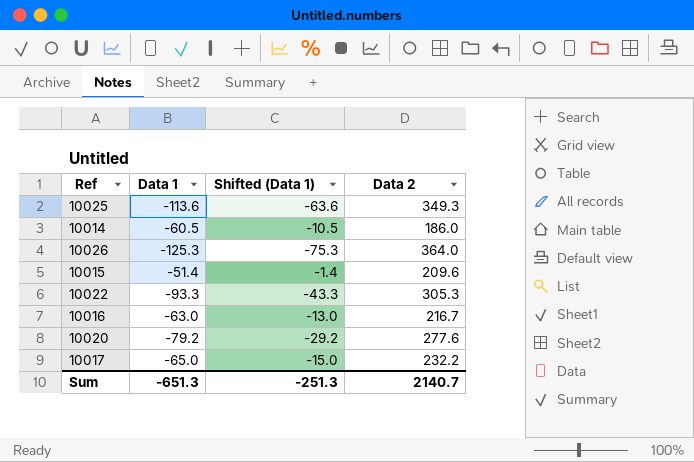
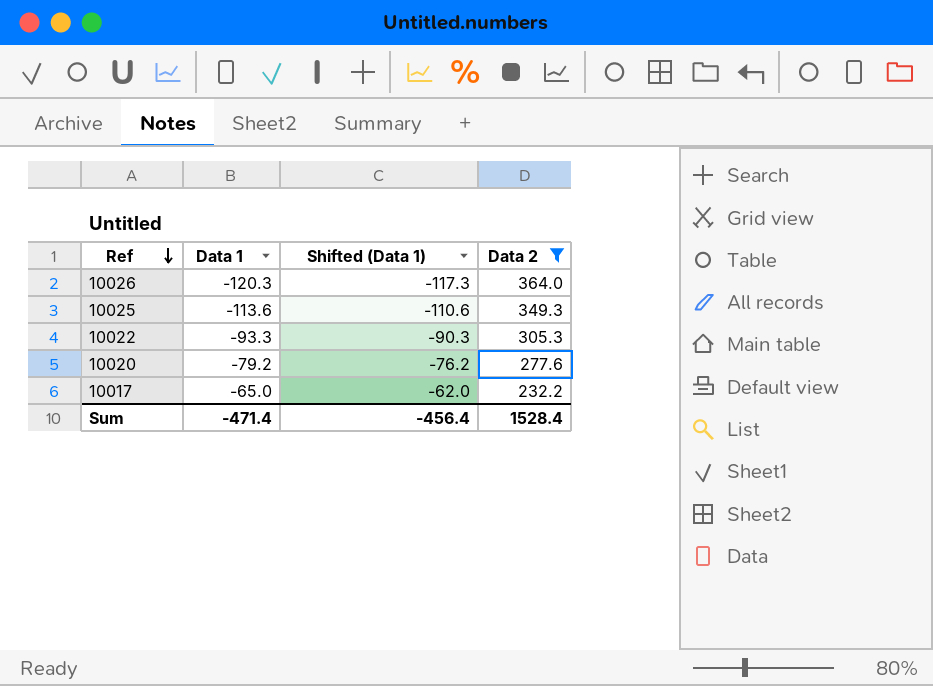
filter: none -> Data 2 >= 232.2
row order: none -> Ref descending
column Shifted (Data 1) | formula: [Data 1] + 50 -> [Data 1] + 3
10026 | Data 1: -125.3 -> -120.3
Sum | Data 1: -651.3 -> -471.4
Sum | Shifted (Data 1): -251.3 -> -456.4
Sum | Data 2: 2140.7 -> 1528.4

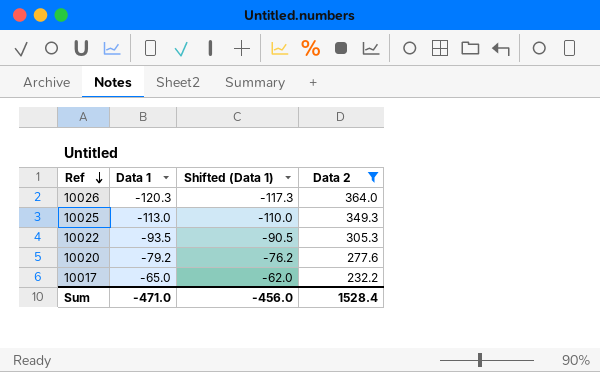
10025 | Data 1: -113.6 -> -113.0
10025 | Shifted (Data 1): -110.6 -> -110.0
10022 | Data 1: -93.3 -> -93.5
10022 | Shifted (Data 1): -90.3 -> -90.5
Sum | Data 1: -471.4 -> -471.0
Sum | Shifted (Data 1): -456.4 -> -456.0

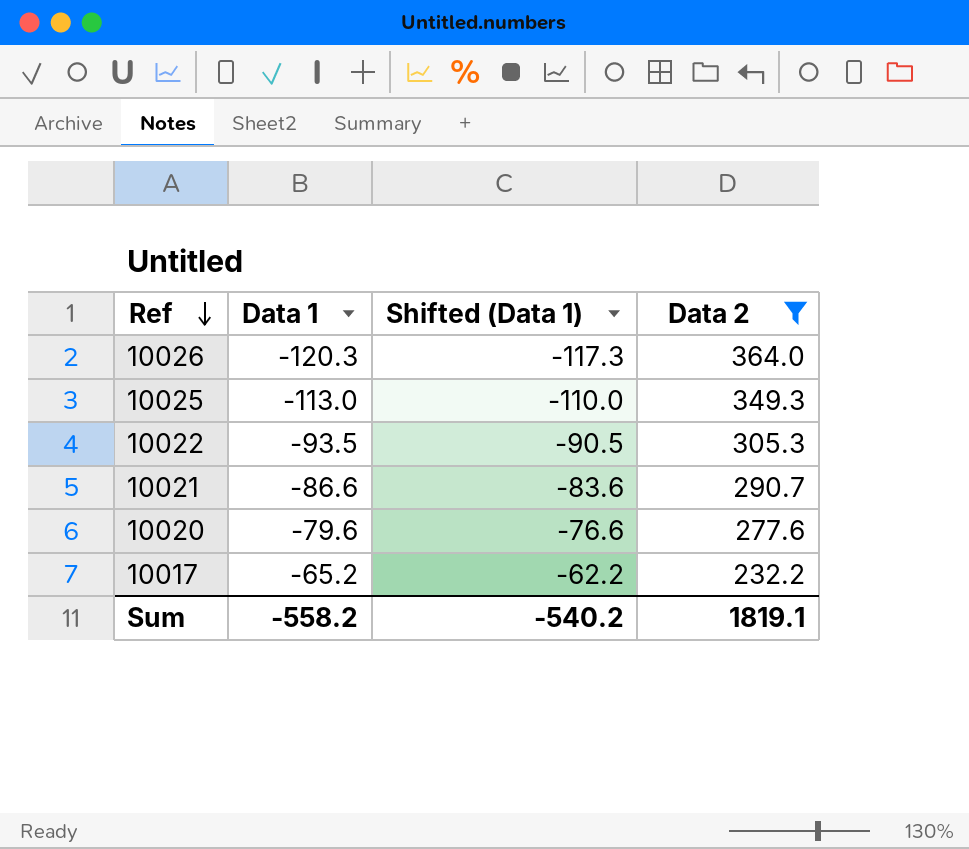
row 10021: none -> -86.6 | -83.6 | 290.7
10020 | Data 1: -79.2 -> -79.6
10020 | Shifted (Data 1): -76.2 -> -76.6
10017 | Data 1: -65.0 -> -65.2
10017 | Shifted (Data 1): -62.0 -> -62.2
Sum | Data 1: -471.0 -> -558.2
Sum | Shifted (Data 1): -456.0 -> -540.2
Sum | Data 2: 1528.4 -> 1819.1

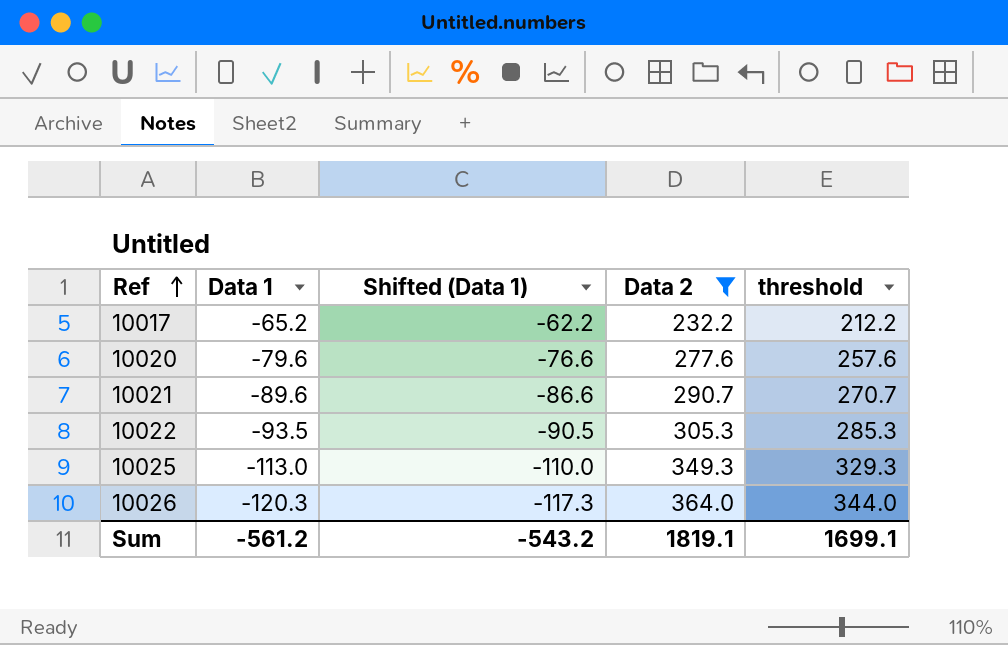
row order: Ref descending -> Ref ascending
column threshold | formula: none -> [Data 2] - 20
10021 | Data 1: -86.6 -> -89.6
10021 | Shifted (Data 1): -83.6 -> -86.6
Sum | Data 1: -558.2 -> -561.2
Sum | Shifted (Data 1): -540.2 -> -543.2

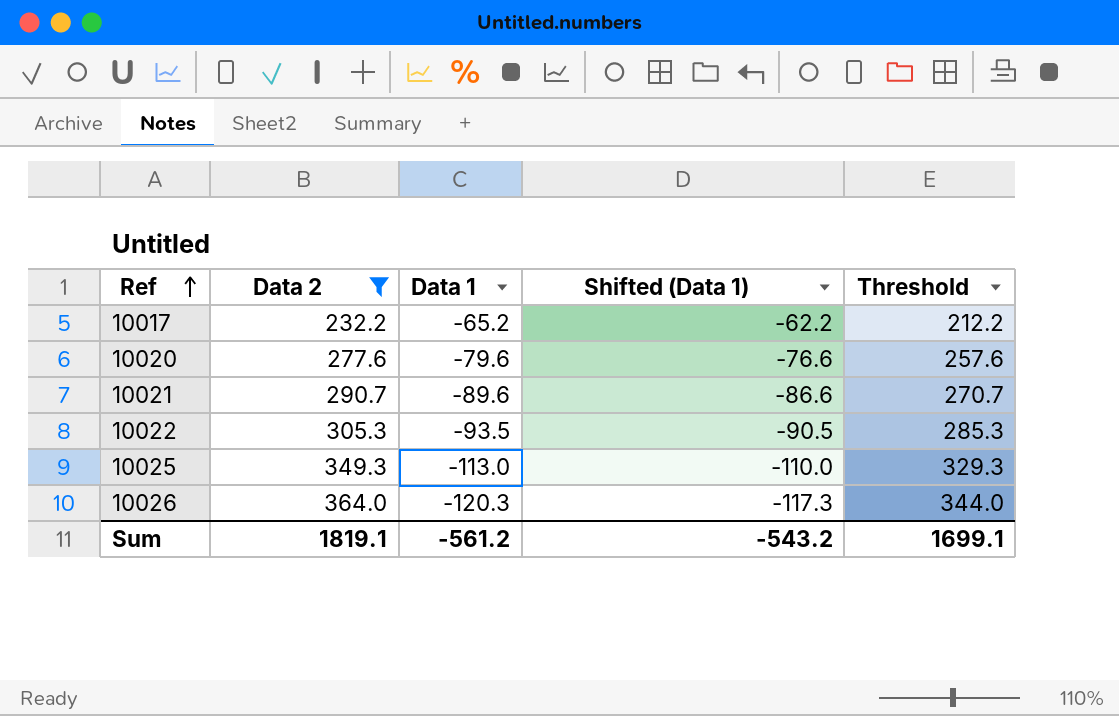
column Data 2 | position: 4 -> 2
column name: threshold -> Threshold

